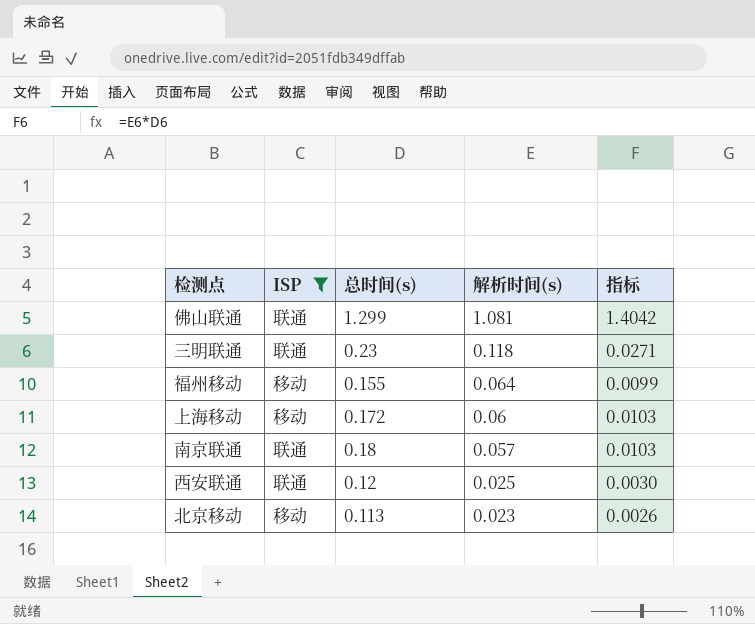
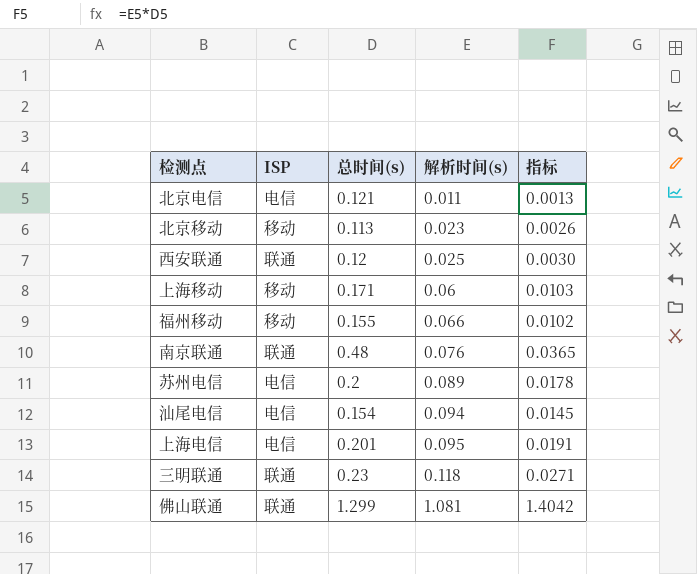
filter: ISP != 电信 -> none
row order: 解析时间(s) descending -> 解析时间(s) ascending
上海移动 | 总时间(s): 0.172 -> 0.171
福州移动 | 解析时间(s): 0.064 -> 0.066
福州移动 | 指标: 0.0099 -> 0.0102
南京联通 | 总时间(s): 0.18 -> 0.48
南京联通 | 解析时间(s): 0.057 -> 0.076
南京联通 | 指标: 0.0103 -> 0.0365

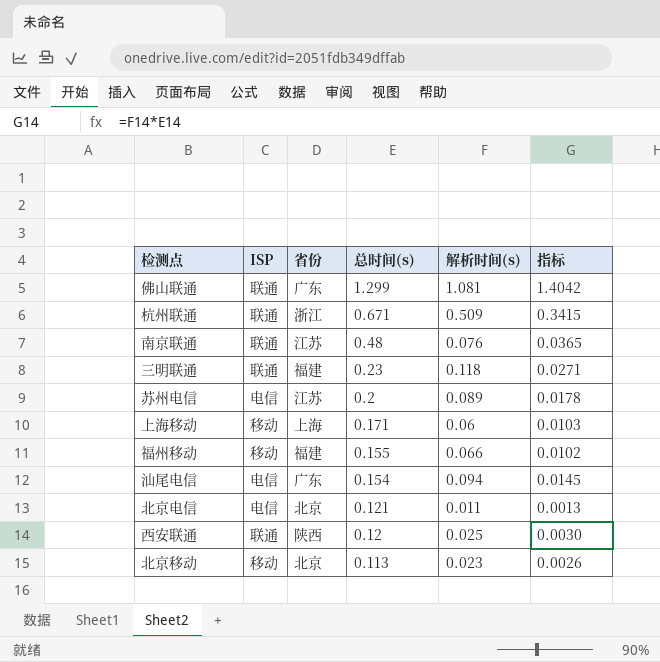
row order: 解析时间(s) ascending -> 总时间(s) descending
column 省份 | position: none -> 3
row 上海电信: 电信 | 0.201 | 0.095 | 0.0191 -> none
row 杭州联通: none -> 联通 | 浙江 | 0.671 | 0.509 | 0.3415

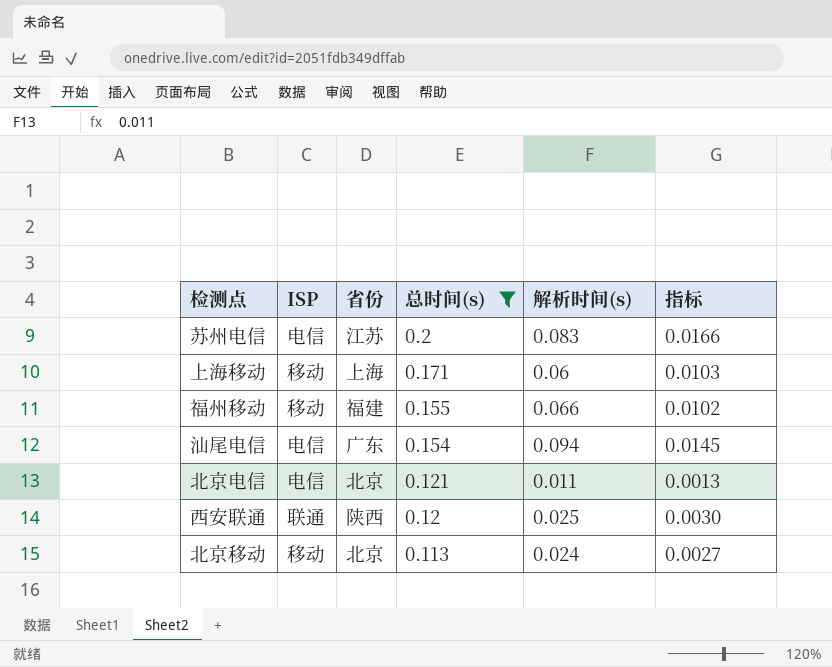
filter: none -> 总时间(s) <= 0.2
苏州电信 | 解析时间(s): 0.089 -> 0.083
苏州电信 | 指标: 0.0178 -> 0.0166
北京移动 | 解析时间(s): 0.023 -> 0.024
北京移动 | 指标: 0.0026 -> 0.0027

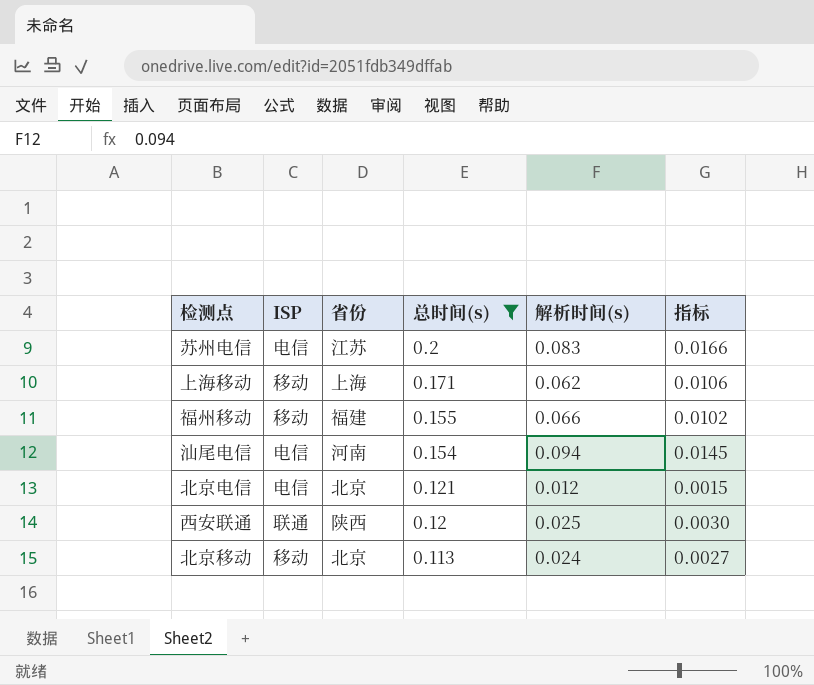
上海移动 | 解析时间(s): 0.06 -> 0.062
上海移动 | 指标: 0.0103 -> 0.0106
汕尾电信 | 省份: 广东 -> 河南
北京电信 | 解析时间(s): 0.011 -> 0.012
北京电信 | 指标: 0.0013 -> 0.0015

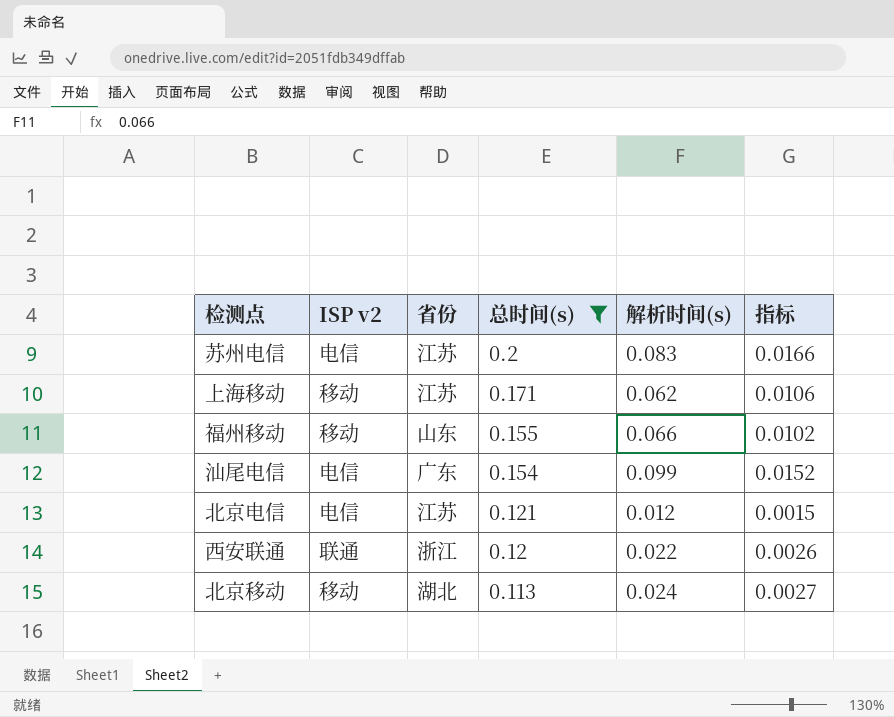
column name: ISP -> ISP v2
上海移动 | 省份: 上海 -> 江苏
福州移动 | 省份: 福建 -> 山东
汕尾电信 | 省份: 河南 -> 广东
汕尾电信 | 解析时间(s): 0.094 -> 0.099
汕尾电信 | 指标: 0.0145 -> 0.0152
北京电信 | 省份: 北京 -> 江苏
西安联通 | 省份: 陕西 -> 浙江
西安联通 | 解析时间(s): 0.025 -> 0.022
西安联通 | 指标: 0.0030 -> 0.0026
北京移动 | 省份: 北京 -> 湖北

